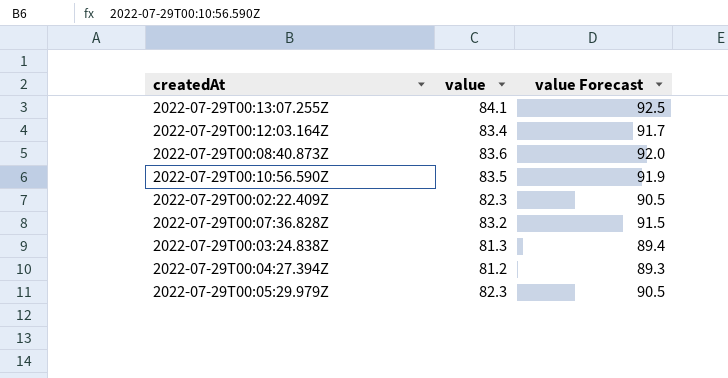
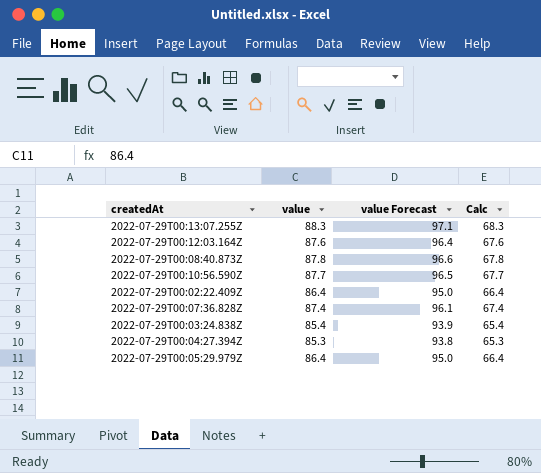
column Calc | formula: none -> [value] - 20
2022-07-29T00:13:07.255Z | value: 84.1 -> 88.3
2022-07-29T00:13:07.255Z | value Forecast: 92.5 -> 97.1
2022-07-29T00:12:03.164Z | value: 83.4 -> 87.6
2022-07-29T00:12:03.164Z | value Forecast: 91.7 -> 96.4
2022-07-29T00:08:40.873Z | value: 83.6 -> 87.8
2022-07-29T00:08:40.873Z | value Forecast: 92.0 -> 96.6
2022-07-29T00:10:56.590Z | value: 83.5 -> 87.7
2022-07-29T00:10:56.590Z | value Forecast: 91.9 -> 96.5
2022-07-29T00:02:22.409Z | value: 82.3 -> 86.4
2022-07-29T00:02:22.409Z | value Forecast: 90.5 -> 95.0
2022-07-29T00:07:36.828Z | value: 83.2 -> 87.4
2022-07-29T00:07:36.828Z | value Forecast: 91.5 -> 96.1
2022-07-29T00:03:24.838Z | value: 81.3 -> 85.4
2022-07-29T00:03:24.838Z | value Forecast: 89.4 -> 93.9
2022-07-29T00:04:27.394Z | value: 81.2 -> 85.3
2022-07-29T00:04:27.394Z | value Forecast: 89.3 -> 93.8
2022-07-29T00:05:29.979Z | value: 82.3 -> 86.4
2022-07-29T00:05:29.979Z | value Forecast: 90.5 -> 95.0

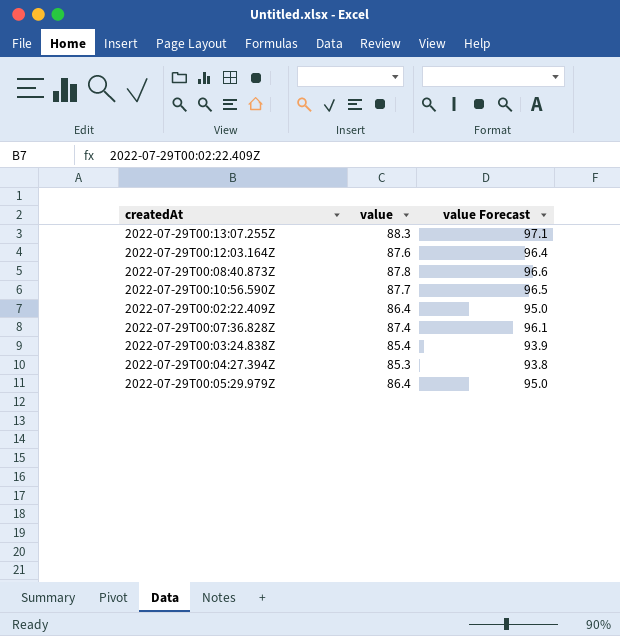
column Calc | formula: [value] - 20 -> none

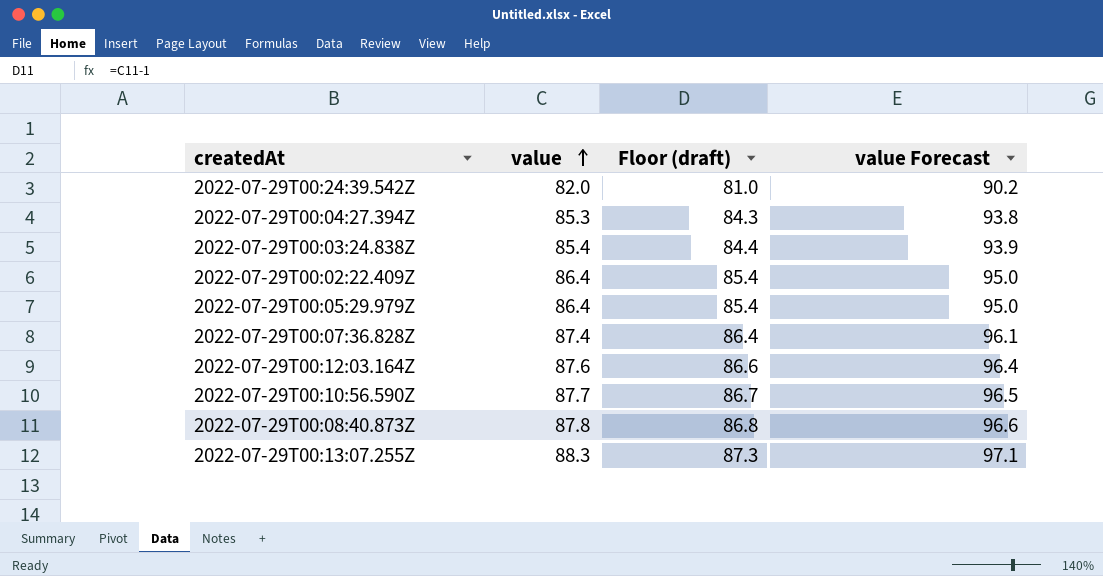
row order: none -> value ascending
column Floor (draft) | formula: none -> [value] - 1
row 2022-07-29T00:24:39.542Z: none -> 82.0 | 81.0 | 90.2

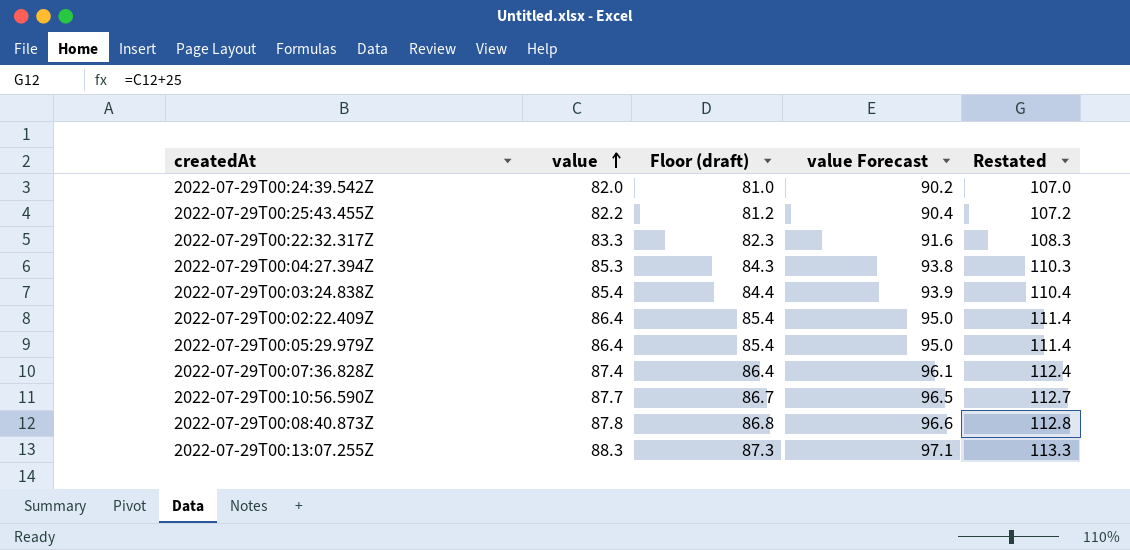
column Restated | formula: none -> [value] + 25
row 2022-07-29T00:12:03.164Z: 87.6 | 86.6 | 96.4 -> none
row 2022-07-29T00:25:43.455Z: none -> 82.2 | 81.2 | 90.4 | 107.2
row 2022-07-29T00:22:32.317Z: none -> 83.3 | 82.3 | 91.6 | 108.3

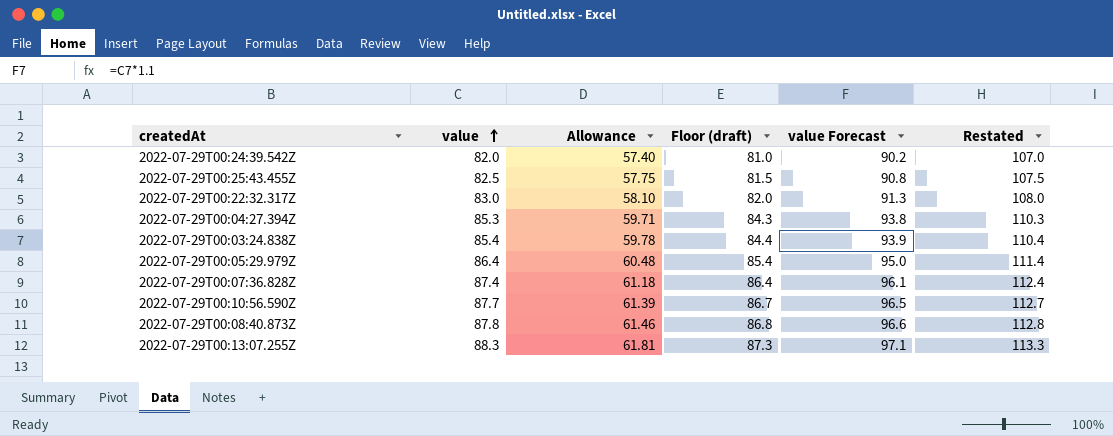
column Allowance | formula: none -> [value] * 0.7
row 2022-07-29T00:02:22.409Z: 86.4 | 85.4 | 95.0 | 111.4 -> none
2022-07-29T00:25:43.455Z | value: 82.2 -> 82.5
2022-07-29T00:25:43.455Z | Floor (draft): 81.2 -> 81.5
2022-07-29T00:25:43.455Z | value Forecast: 90.4 -> 90.8
2022-07-29T00:25:43.455Z | Restated: 107.2 -> 107.5
2022-07-29T00:22:32.317Z | value: 83.3 -> 83.0
2022-07-29T00:22:32.317Z | Floor (draft): 82.3 -> 82.0
2022-07-29T00:22:32.317Z | value Forecast: 91.6 -> 91.3
2022-07-29T00:22:32.317Z | Restated: 108.3 -> 108.0

